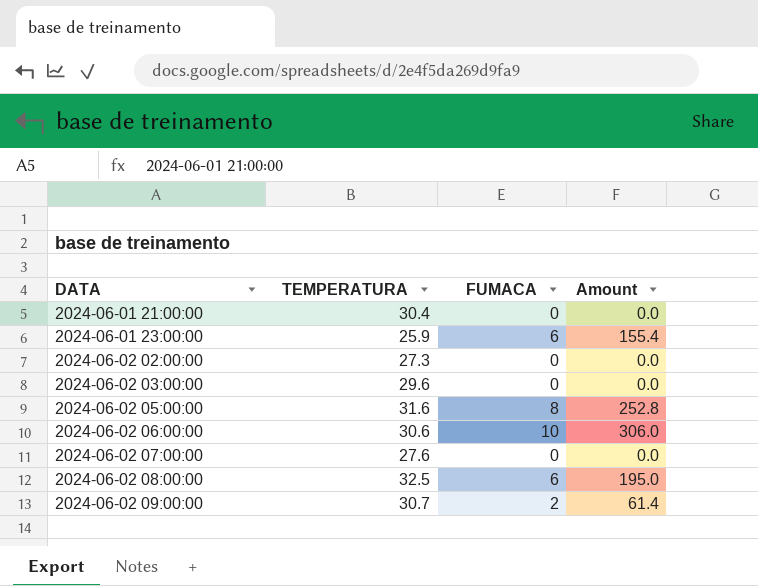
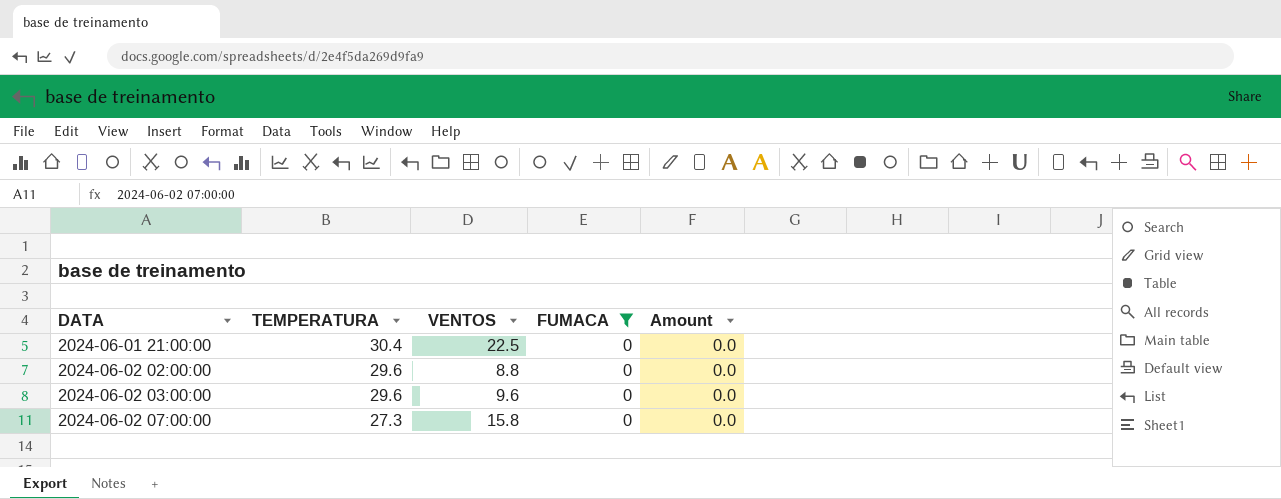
filter: none -> FUMACA = 0
column VENTOS | position: none -> 3
2024-06-02 02:00:00 | TEMPERATURA: 27.3 -> 29.6
2024-06-02 07:00:00 | TEMPERATURA: 27.6 -> 27.3

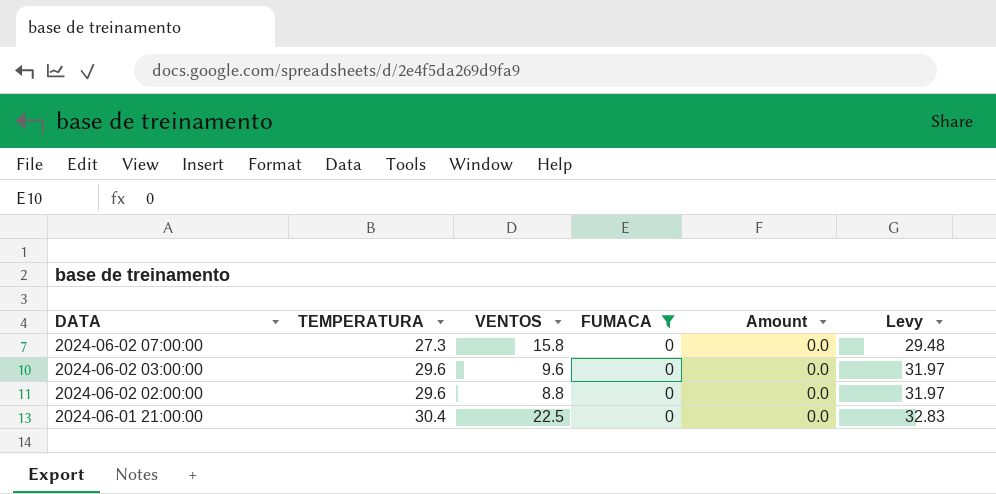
row order: DATA ascending -> DATA descending
column Levy | formula: none -> [TEMPERATURA] * 1.08

